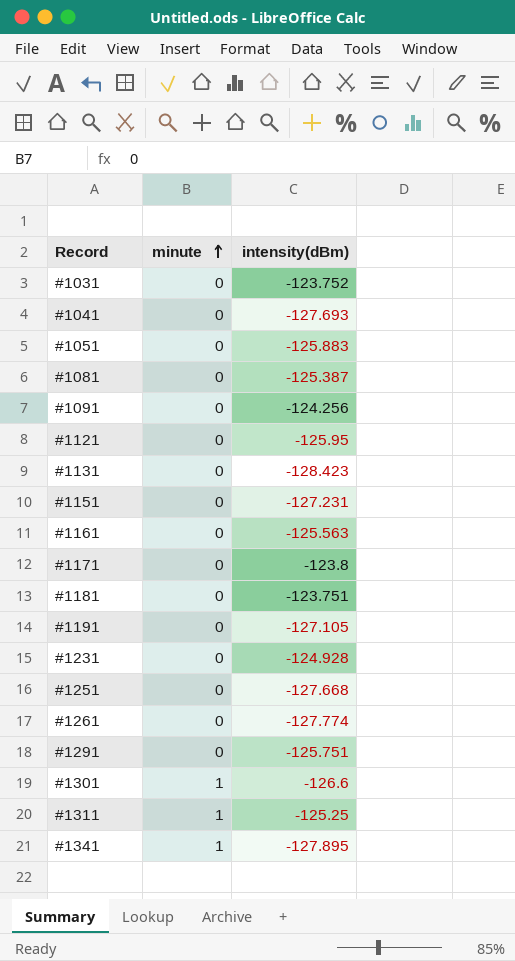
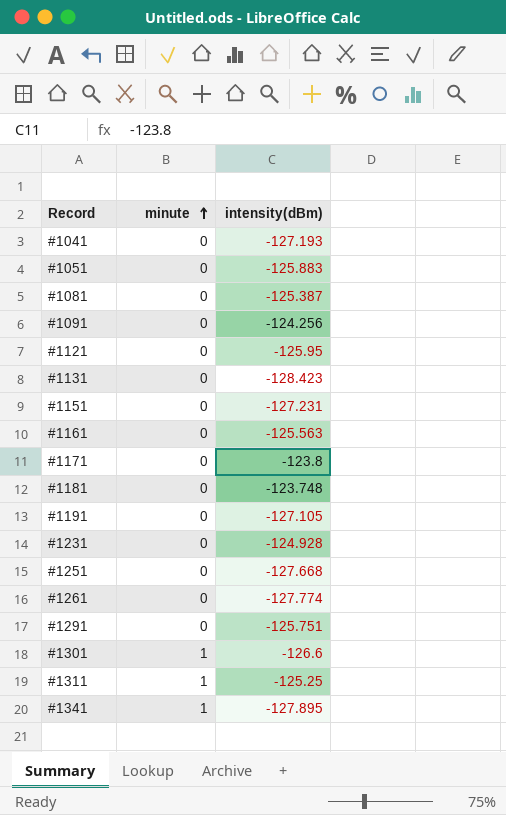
row #1031: 0 | -123.752 -> none
#1041 | intensity(dBm): -127.693 -> -127.193
#1181 | intensity(dBm): -123.751 -> -123.748

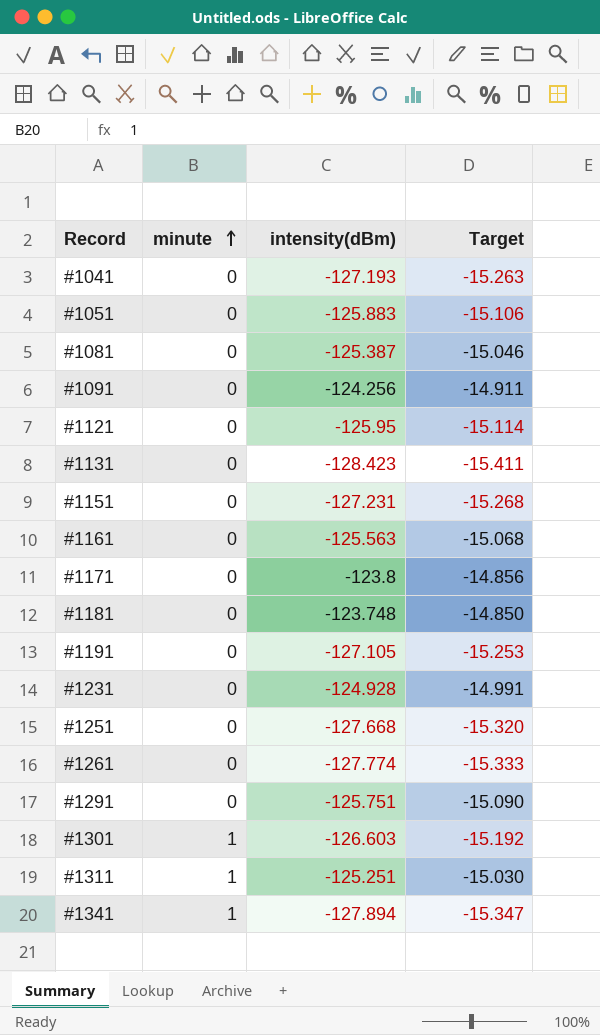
column Target | formula: none -> [intensity(dBm)] * 0.12
#1301 | intensity(dBm): -126.6 -> -126.603
#1311 | intensity(dBm): -125.25 -> -125.251
#1341 | intensity(dBm): -127.895 -> -127.894

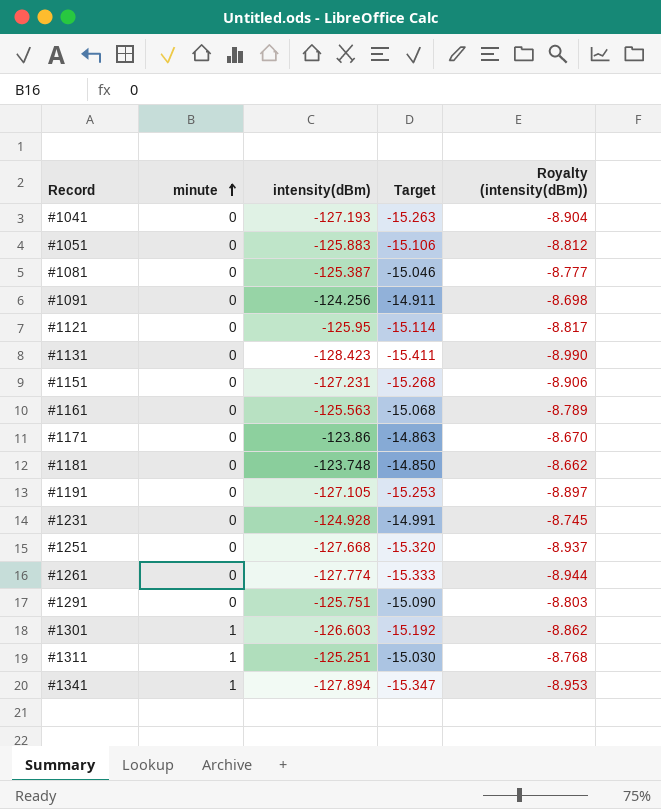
column Royalty (intensity(dBm)) | formula: none -> [intensity(dBm)] * 0.07
#1171 | intensity(dBm): -123.8 -> -123.86
#1171 | Target: -14.856 -> -14.863

